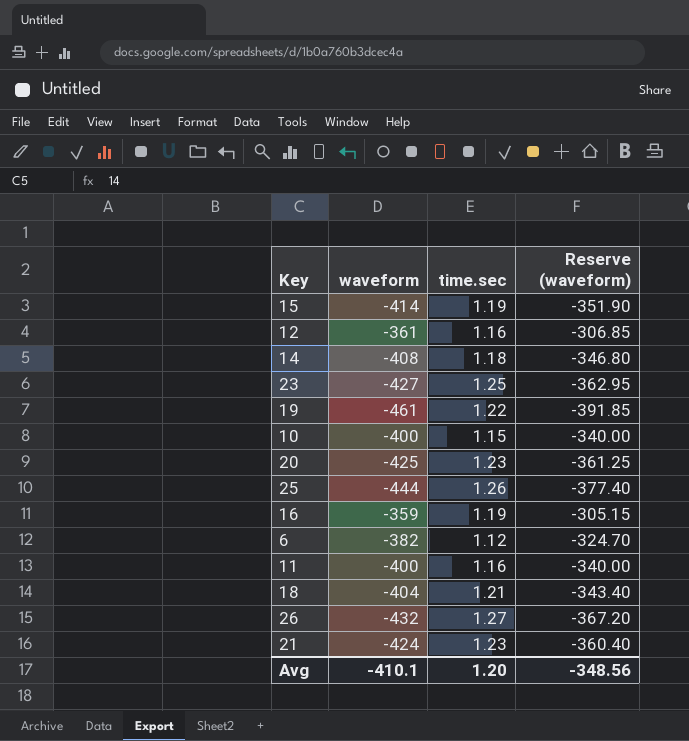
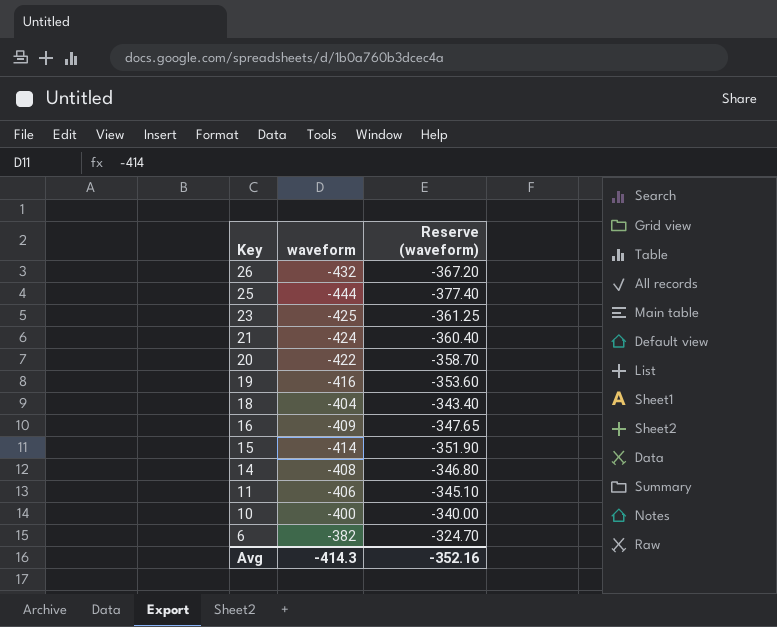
row order: none -> Key descending
column time.sec | position: 3 -> none
row 12: -361 | 1.16 | -306.85 -> none
23 | waveform: -427 -> -425
23 | Reserve (waveform): -362.95 -> -361.25
20 | waveform: -425 -> -422
20 | Reserve (waveform): -361.25 -> -358.70
19 | waveform: -461 -> -416
19 | Reserve (waveform): -391.85 -> -353.60
16 | waveform: -359 -> -409
16 | Reserve (waveform): -305.15 -> -347.65
11 | waveform: -400 -> -406
11 | Reserve (waveform): -340.00 -> -345.10
Avg | waveform: -410.1 -> -414.3
Avg | Reserve (waveform): -348.56 -> -352.16

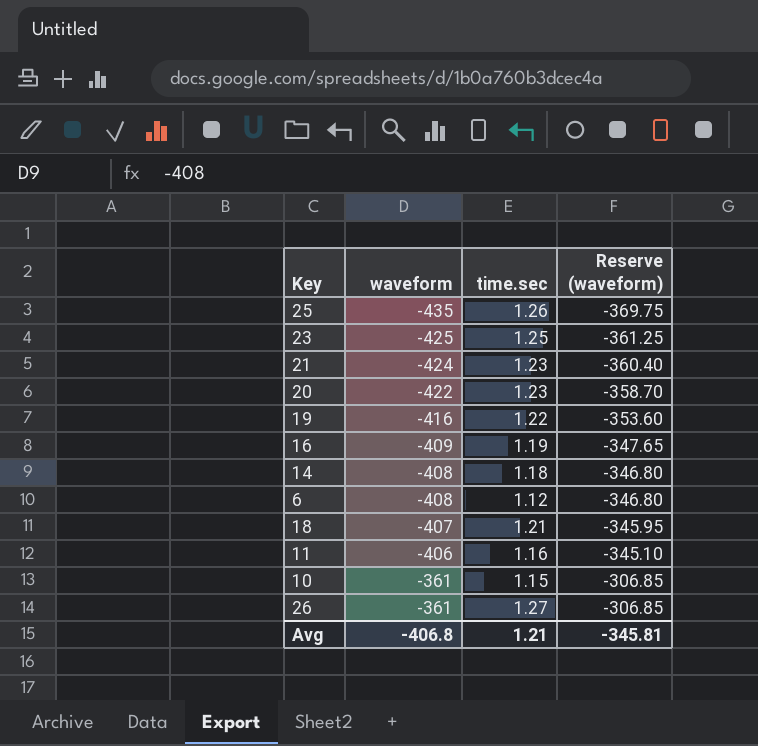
row order: Key descending -> waveform ascending
column time.sec | position: none -> 3
row 15: -414 | -351.90 -> none
25 | waveform: -444 -> -435
25 | Reserve (waveform): -377.40 -> -369.75
6 | waveform: -382 -> -408
6 | Reserve (waveform): -324.70 -> -346.80
18 | waveform: -404 -> -407
18 | Reserve (waveform): -343.40 -> -345.95
10 | waveform: -400 -> -361
10 | Reserve (waveform): -340.00 -> -306.85
26 | waveform: -432 -> -361
26 | Reserve (waveform): -367.20 -> -306.85
Avg | waveform: -414.3 -> -406.8
Avg | Reserve (waveform): -352.16 -> -345.81

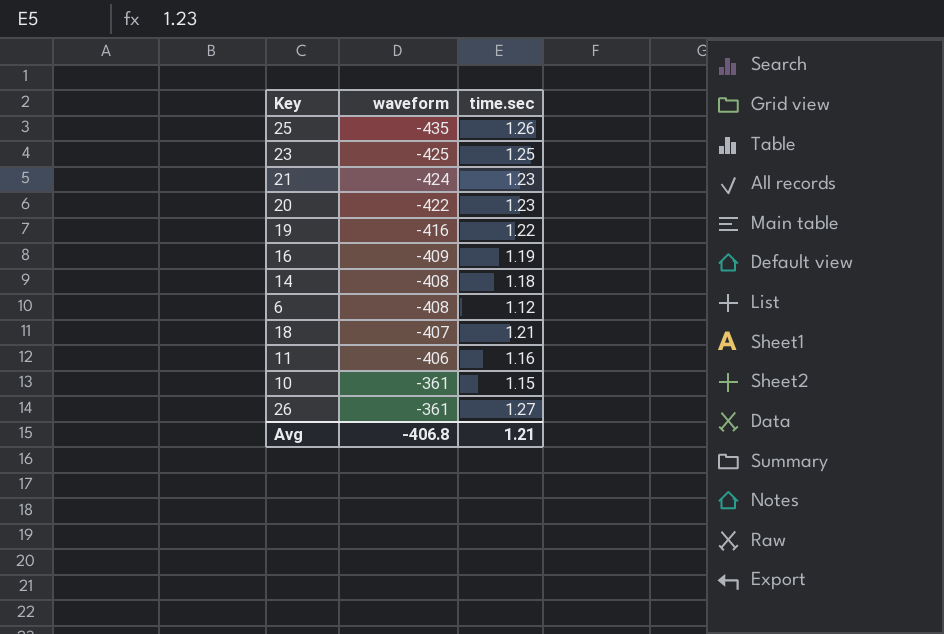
column Reserve (waveform) | formula: [waveform] * 0.85 -> none

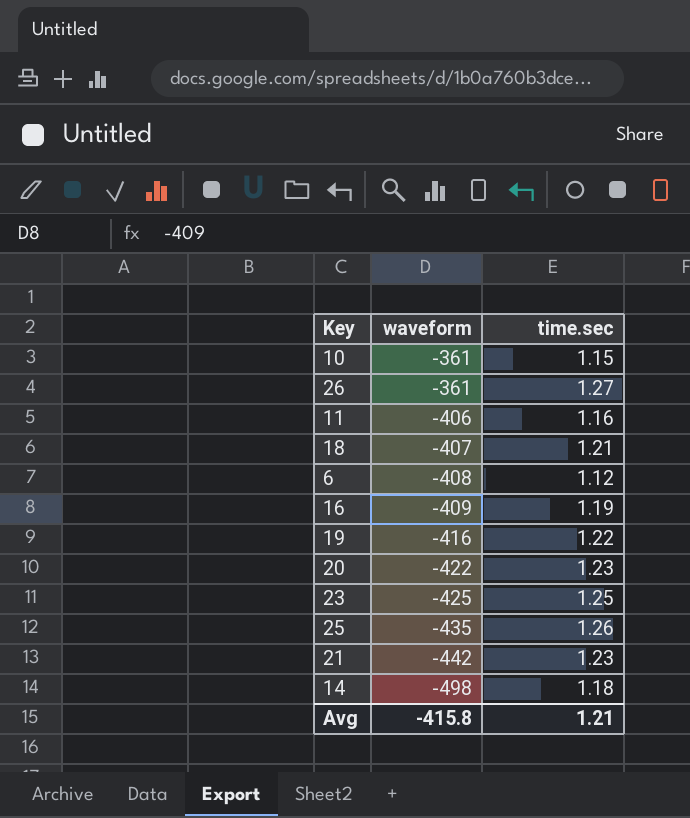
row order: waveform ascending -> waveform descending
21 | waveform: -424 -> -442
14 | waveform: -408 -> -498
Avg | waveform: -406.8 -> -415.8

